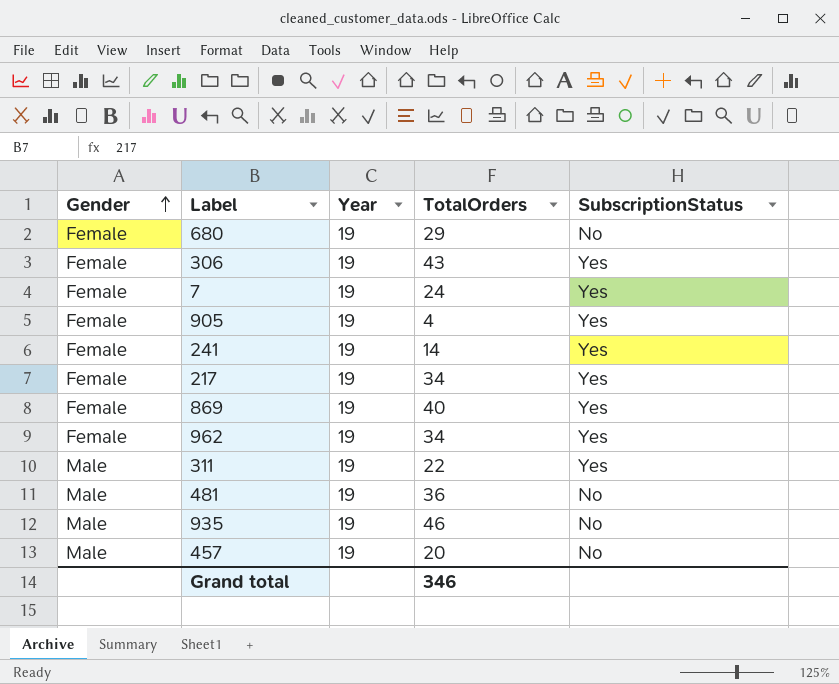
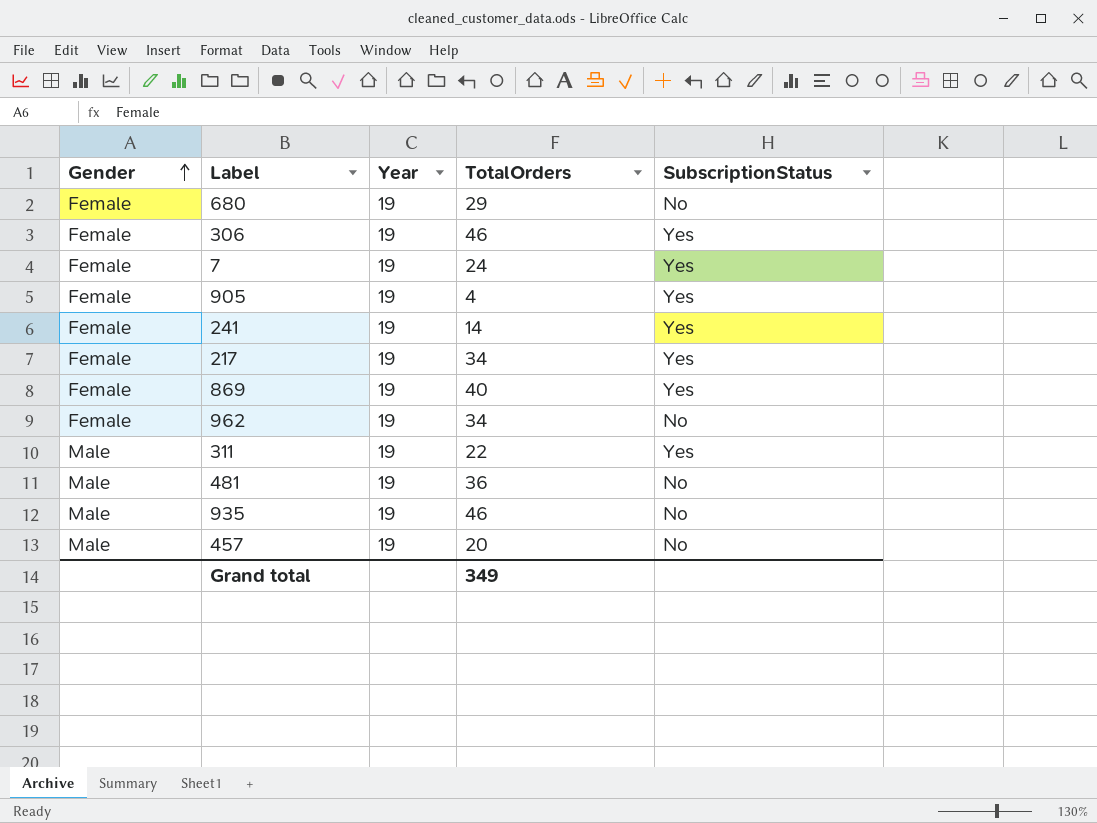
306 | TotalOrders: 43 -> 46
962 | SubscriptionStatus: Yes -> No
Grand total | TotalOrders: 346 -> 349

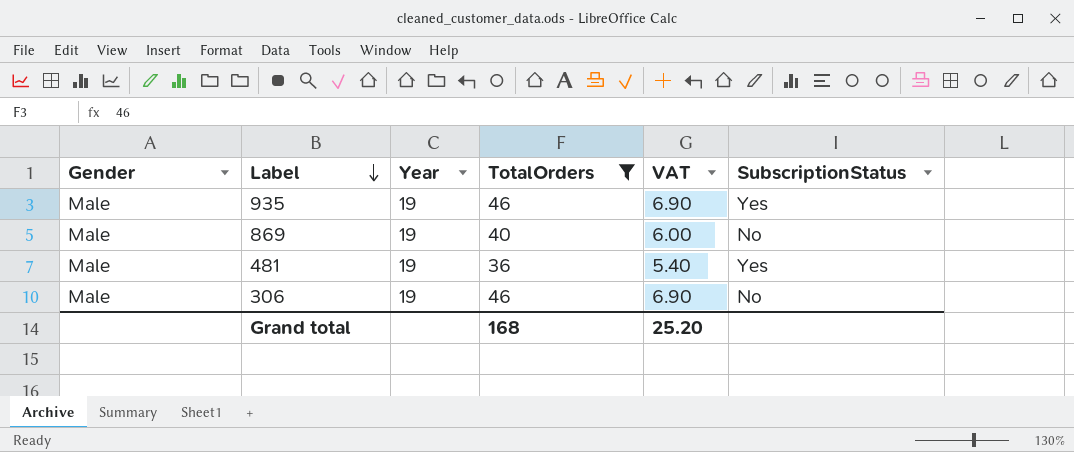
filter: none -> TotalOrders >= 36
row order: Gender ascending -> Label descending
column VAT | formula: none -> [TotalOrders] * 0.15
935 | SubscriptionStatus: No -> Yes
869 | Gender: Female -> Male
869 | SubscriptionStatus: Yes -> No
481 | SubscriptionStatus: No -> Yes
306 | Gender: Female -> Male
306 | SubscriptionStatus: Yes -> No
Grand total | TotalOrders: 349 -> 168

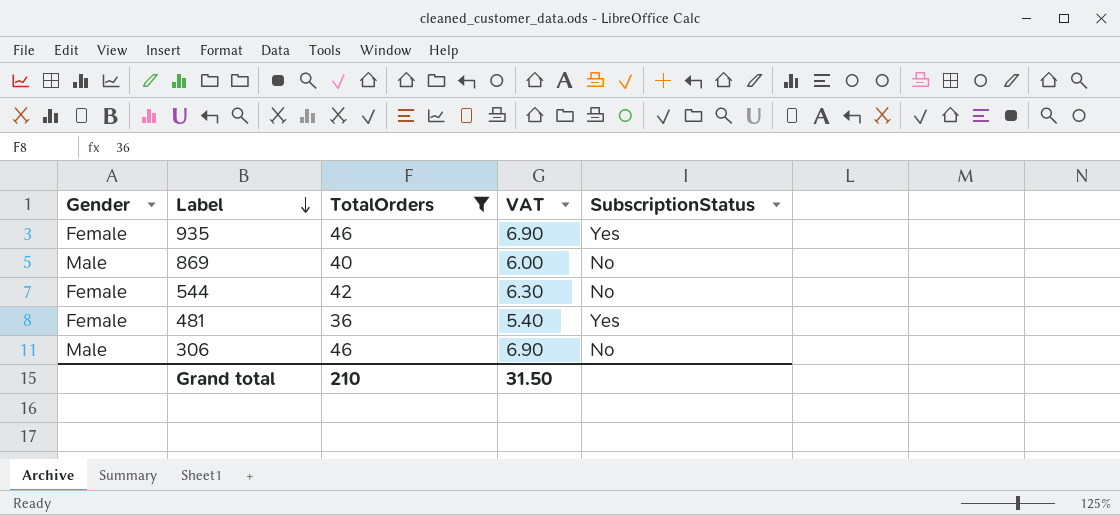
column Year | position: 3 -> none
935 | Gender: Male -> Female
row 544: none -> Female | 42 | 6.30 | No
481 | Gender: Male -> Female
Grand total | TotalOrders: 168 -> 210
Grand total | VAT: 25.20 -> 31.50

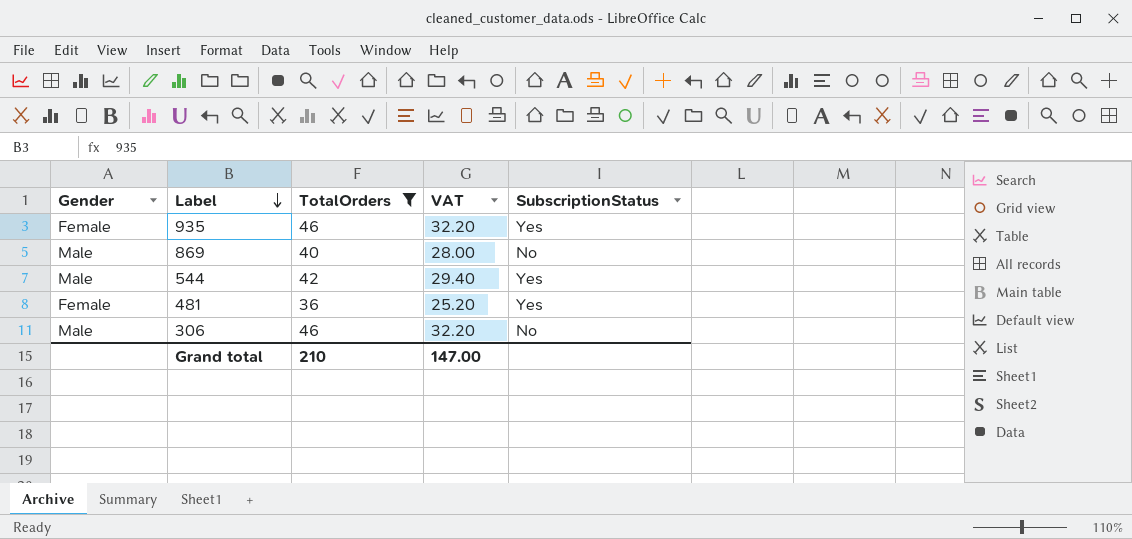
column VAT | formula: [TotalOrders] * 0.15 -> [TotalOrders] * 0.7
544 | Gender: Female -> Male
544 | SubscriptionStatus: No -> Yes
Grand total | VAT: 31.50 -> 147.00

